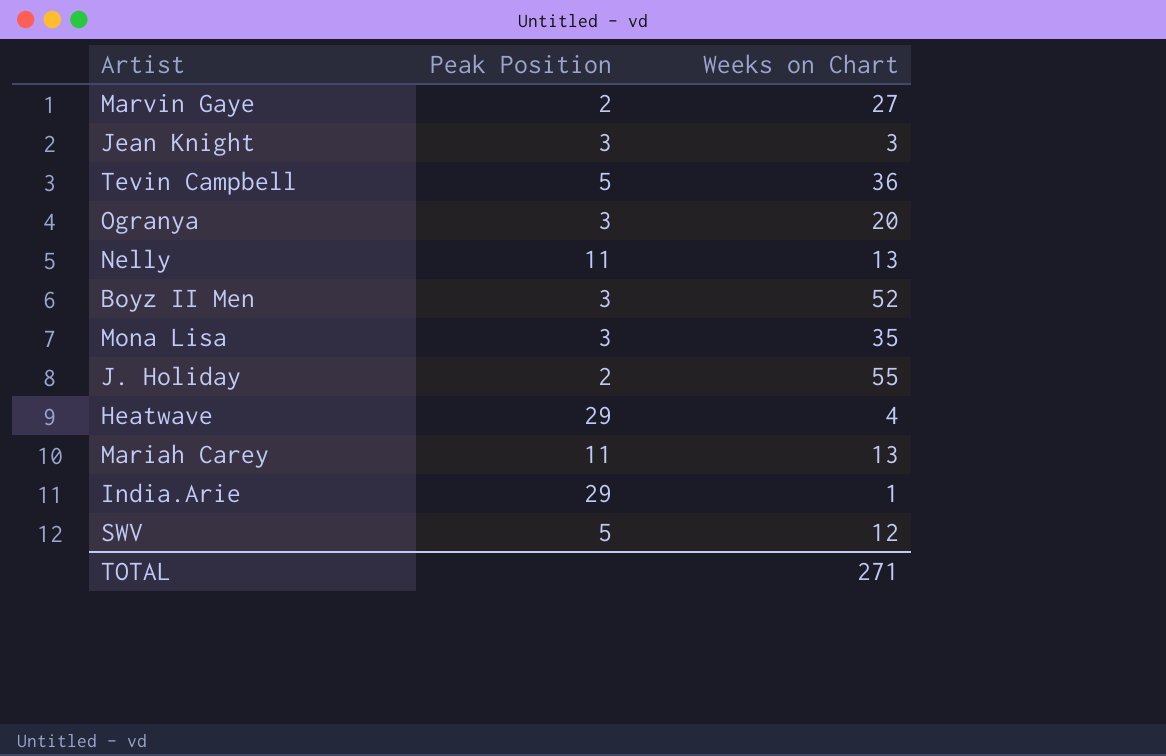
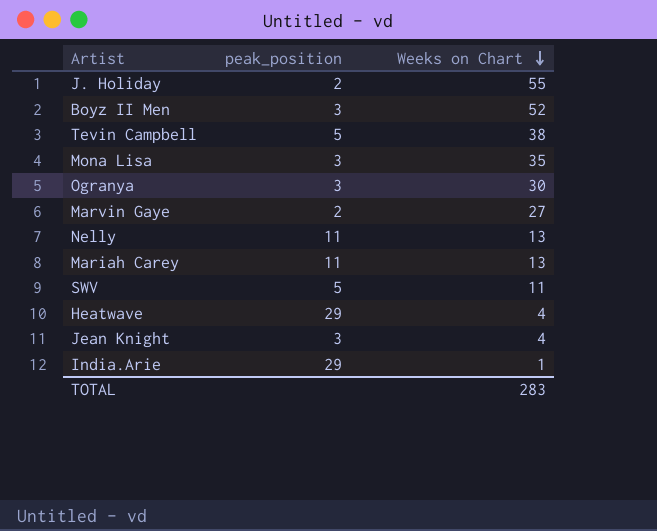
row order: none -> Weeks on Chart descending
column name: Peak Position -> peak_position
Tevin Campbell | Weeks on Chart: 36 -> 38
Ogranya | Weeks on Chart: 20 -> 30
SWV | Weeks on Chart: 12 -> 11
Jean Knight | Weeks on Chart: 3 -> 4
TOTAL | Weeks on Chart: 271 -> 283

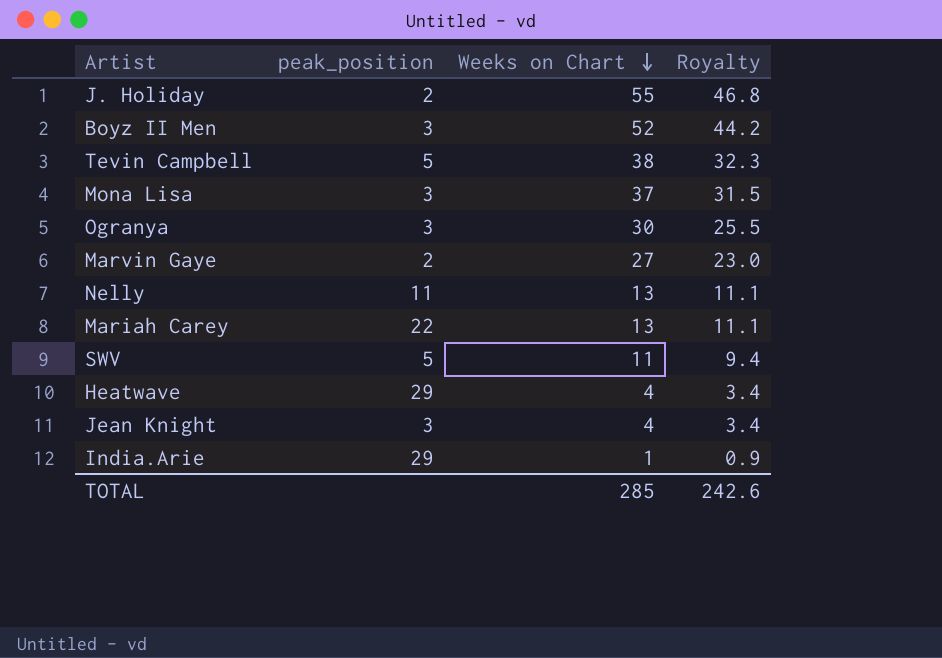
column Royalty | formula: none -> [Weeks on Chart] * 0.85
Mona Lisa | Weeks on Chart: 35 -> 37
Mariah Carey | peak_position: 11 -> 22
TOTAL | Weeks on Chart: 283 -> 285

